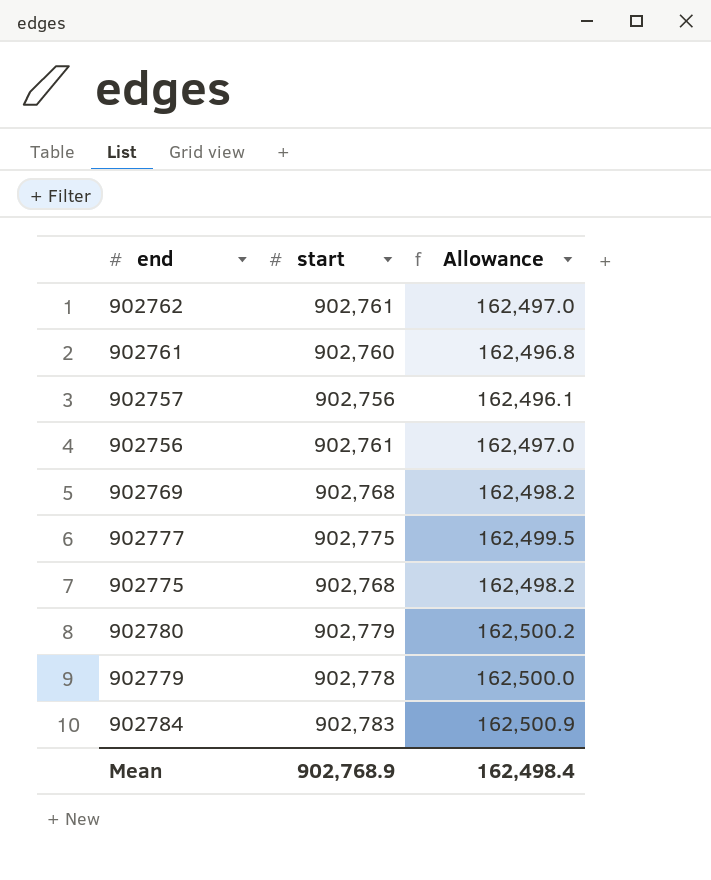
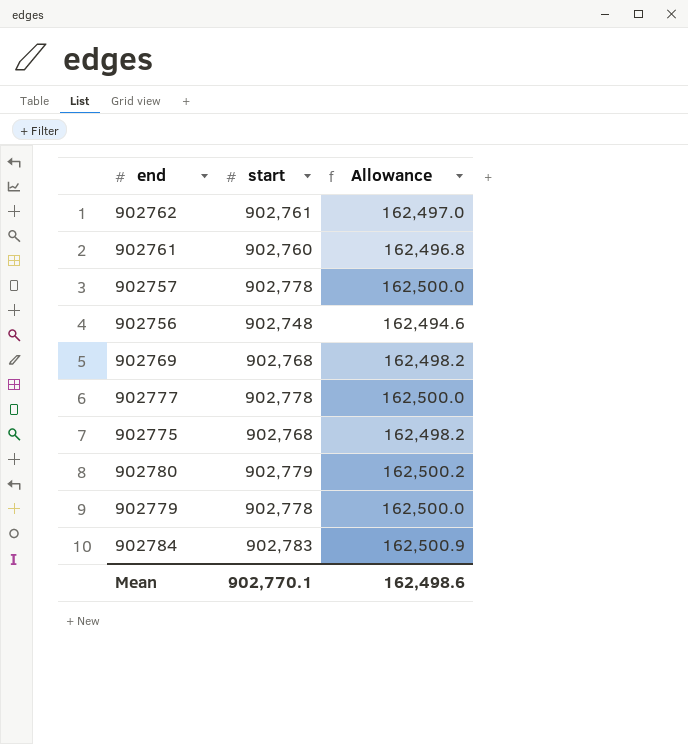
902757 | start: 902,756 -> 902,778
902757 | Allowance: 162,496.1 -> 162,500.0
902756 | start: 902,761 -> 902,748
902756 | Allowance: 162,497.0 -> 162,494.6
902777 | start: 902,775 -> 902,778
902777 | Allowance: 162,499.5 -> 162,500.0
Mean | start: 902,768.9 -> 902,770.1
Mean | Allowance: 162,498.4 -> 162,498.6

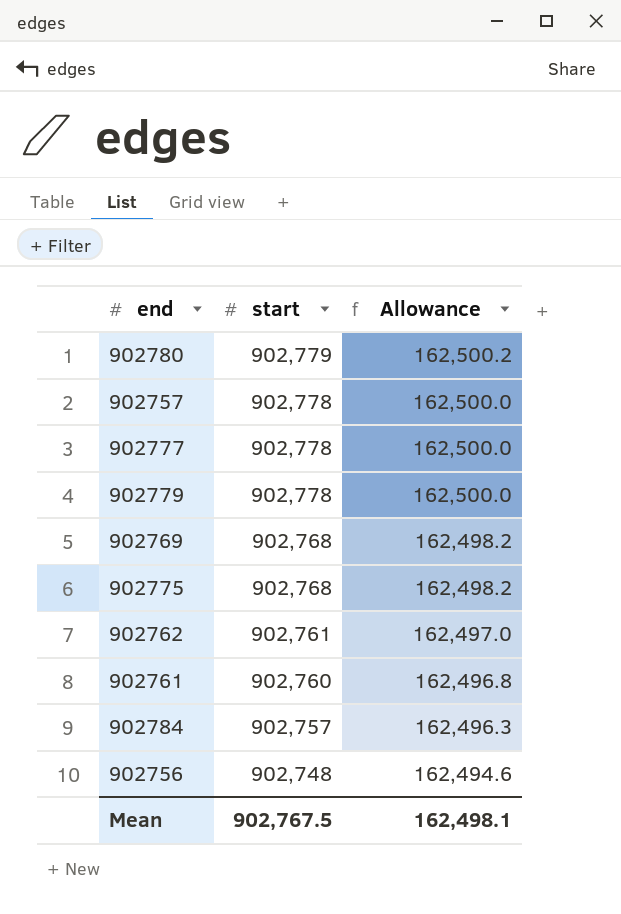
row order: none -> start descending
902784 | start: 902,783 -> 902,757
902784 | Allowance: 162,500.9 -> 162,496.3
Mean | start: 902,770.1 -> 902,767.5
Mean | Allowance: 162,498.6 -> 162,498.1

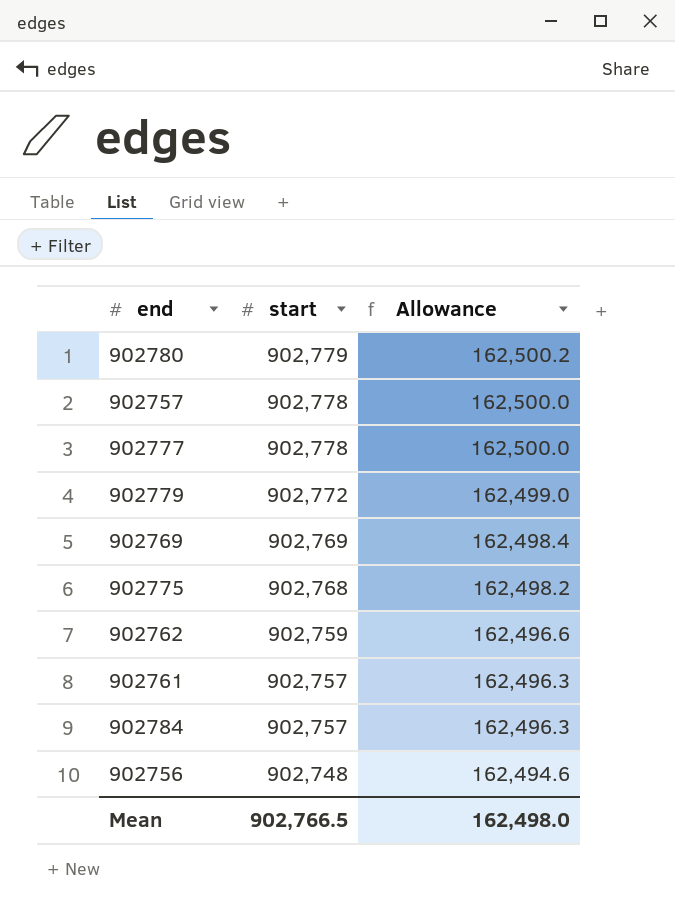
902779 | start: 902,778 -> 902,772
902779 | Allowance: 162,500.0 -> 162,499.0
902769 | start: 902,768 -> 902,769
902769 | Allowance: 162,498.2 -> 162,498.4
902762 | start: 902,761 -> 902,759
902762 | Allowance: 162,497.0 -> 162,496.6
902761 | start: 902,760 -> 902,757
902761 | Allowance: 162,496.8 -> 162,496.3
Mean | start: 902,767.5 -> 902,766.5
Mean | Allowance: 162,498.1 -> 162,498.0

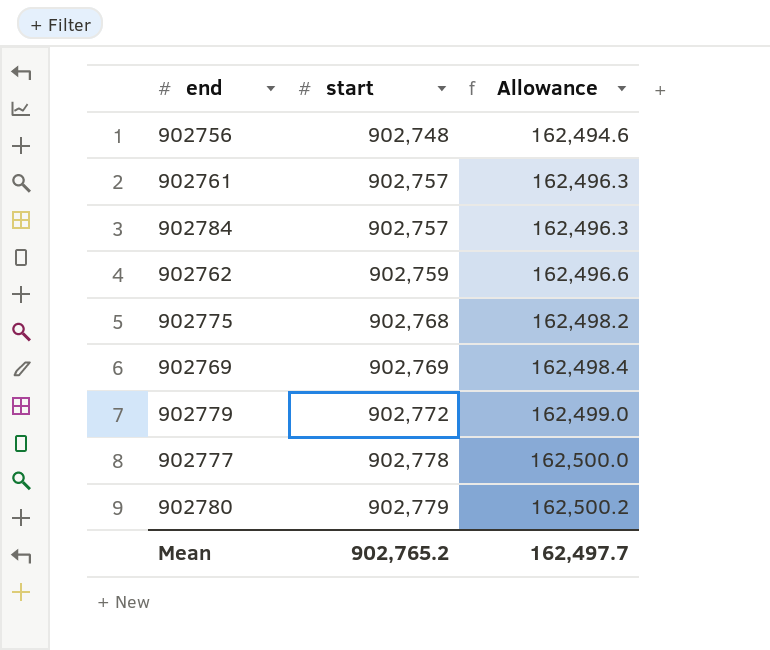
row order: start descending -> start ascending
row 902757: 902,778 | 162,500.0 -> none
Mean | start: 902,766.5 -> 902,765.2
Mean | Allowance: 162,498.0 -> 162,497.7

